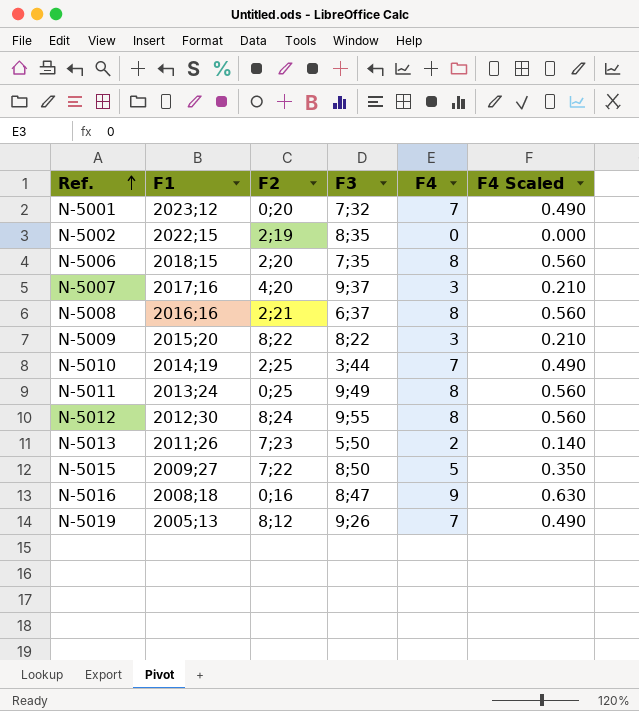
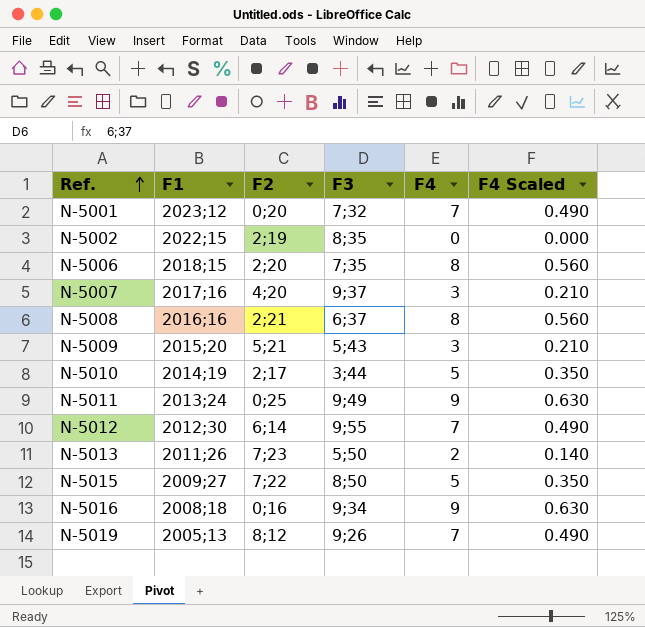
N-5009 | F2: 8;22 -> 5;21
N-5009 | F3: 8;22 -> 5;43
N-5010 | F2: 2;25 -> 2;17
N-5010 | F4: 7 -> 5
N-5010 | F4 Scaled: 0.490 -> 0.350
N-5011 | F4: 8 -> 9
N-5011 | F4 Scaled: 0.560 -> 0.630
N-5012 | F2: 8;24 -> 6;14
N-5012 | F4: 8 -> 7
N-5012 | F4 Scaled: 0.560 -> 0.490
N-5016 | F3: 8;47 -> 9;34

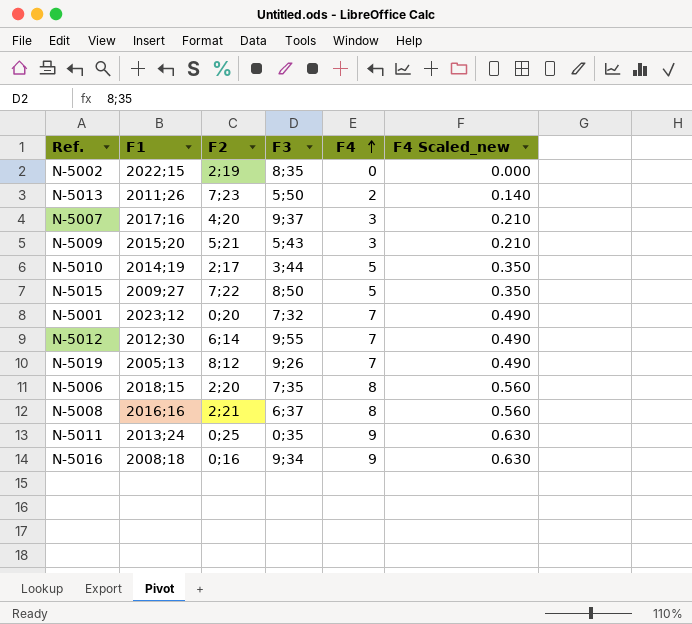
row order: Ref. ascending -> F4 ascending
column name: F4 Scaled -> F4 Scaled_new
N-5011 | F3: 9;49 -> 0;35

